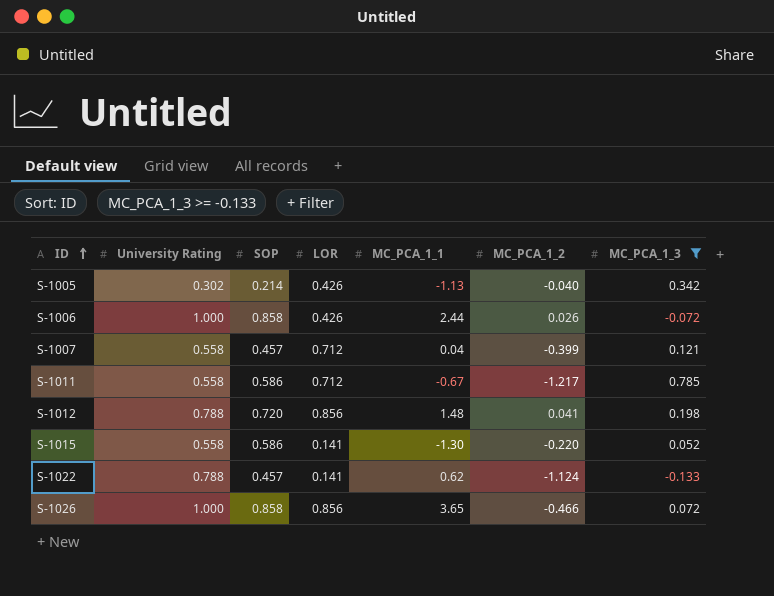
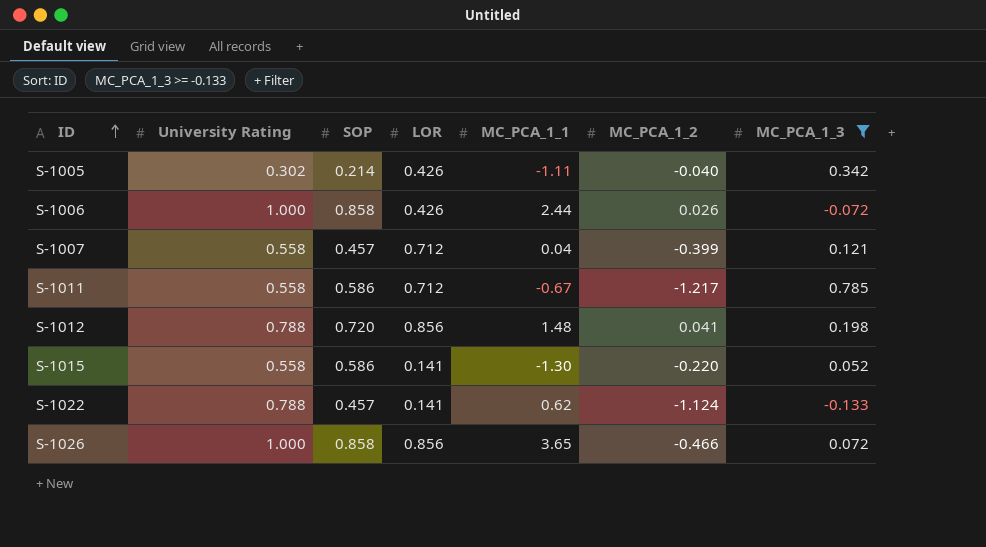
S-1005 | MC_PCA_1_1: -1.13 -> -1.11

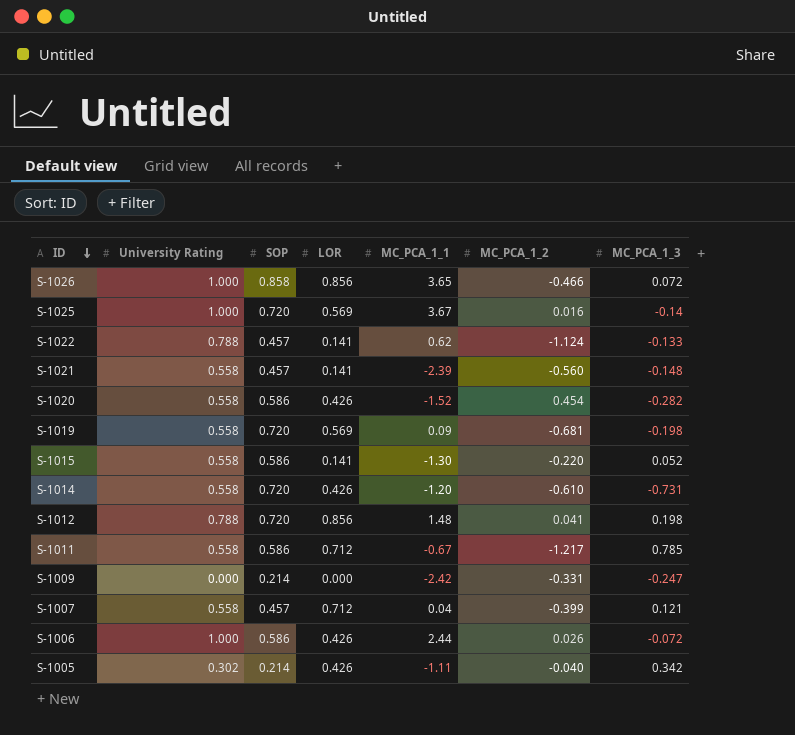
filter: MC_PCA_1_3 >= -0.133 -> none
row order: ID ascending -> ID descending
S-1006 | SOP: 0.858 -> 0.586

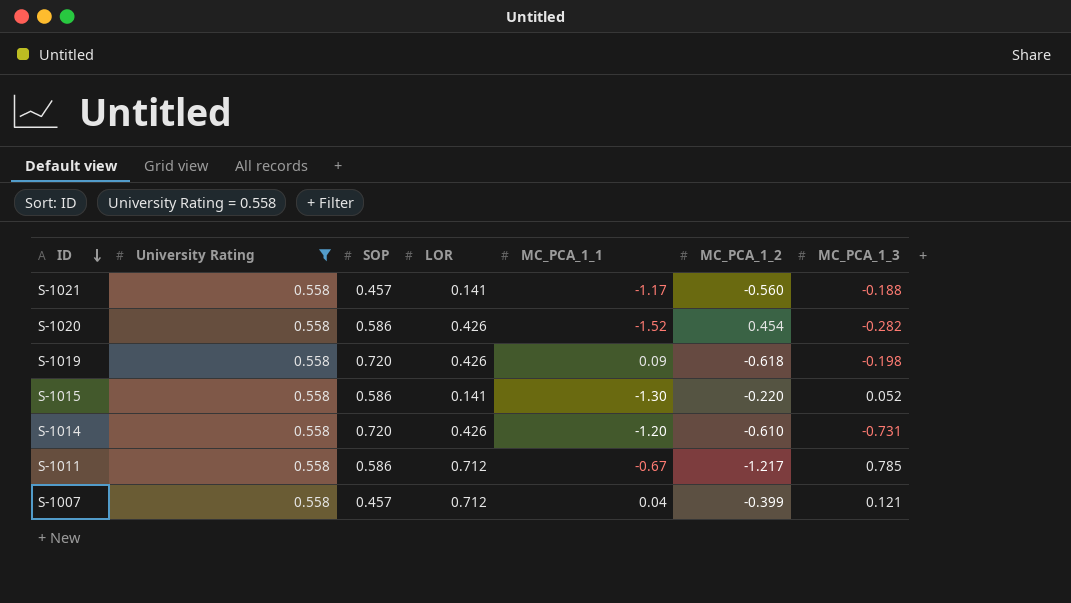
filter: none -> University Rating = 0.558
S-1021 | MC_PCA_1_1: -2.39 -> -1.17
S-1021 | MC_PCA_1_3: -0.148 -> -0.188
S-1019 | LOR: 0.569 -> 0.426
S-1019 | MC_PCA_1_2: -0.681 -> -0.618

